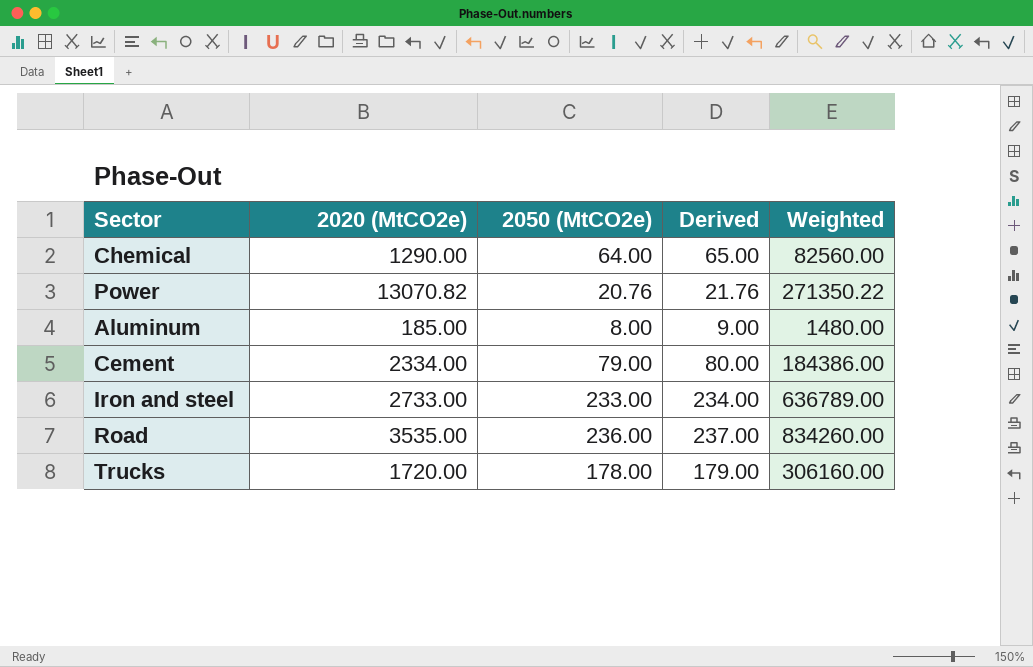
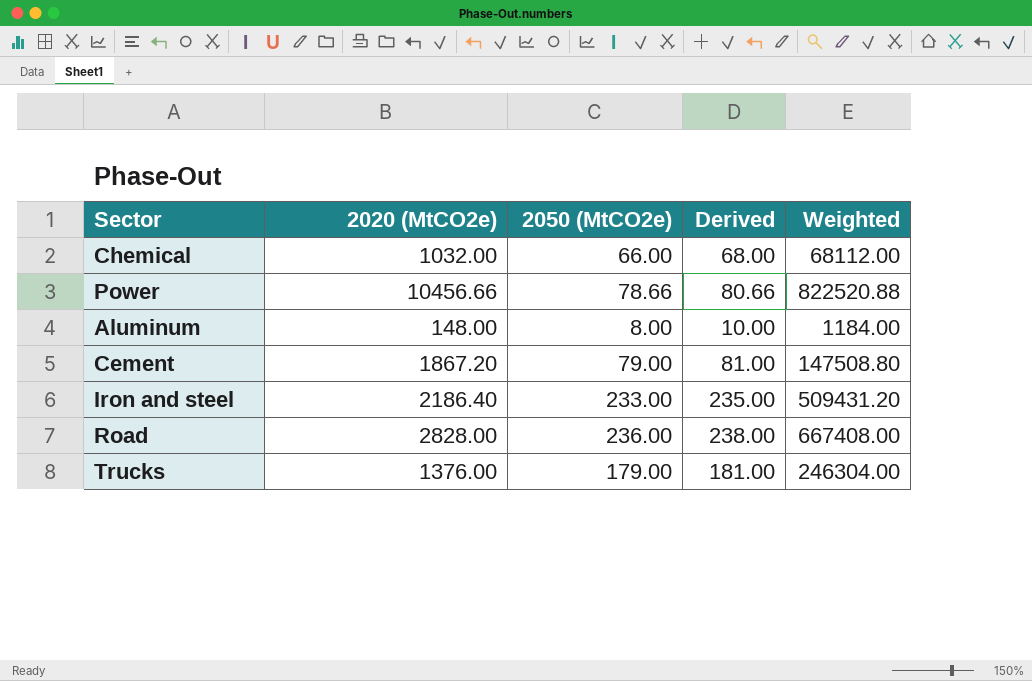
column Derived | formula: [2050 (MtCO2e)] + 1 -> [2050 (MtCO2e)] + 2
Chemical | 2020 (MtCO2e): 1290.00 -> 1032.00
Chemical | 2050 (MtCO2e): 64.00 -> 66.00
Chemical | Weighted: 82560.00 -> 68112.00
Power | 2020 (MtCO2e): 13070.82 -> 10456.66
Power | 2050 (MtCO2e): 20.76 -> 78.66
Power | Weighted: 271350.22 -> 822520.88
Aluminum | 2020 (MtCO2e): 185.00 -> 148.00
Aluminum | Weighted: 1480.00 -> 1184.00
Cement | 2020 (MtCO2e): 2334.00 -> 1867.20
Cement | Weighted: 184386.00 -> 147508.80
Iron and steel | 2020 (MtCO2e): 2733.00 -> 2186.40
Iron and steel | Weighted: 636789.00 -> 509431.20
Road | 2020 (MtCO2e): 3535.00 -> 2828.00
Road | Weighted: 834260.00 -> 667408.00
Trucks | 2020 (MtCO2e): 1720.00 -> 1376.00
Trucks | 2050 (MtCO2e): 178.00 -> 179.00
Trucks | Weighted: 306160.00 -> 246304.00

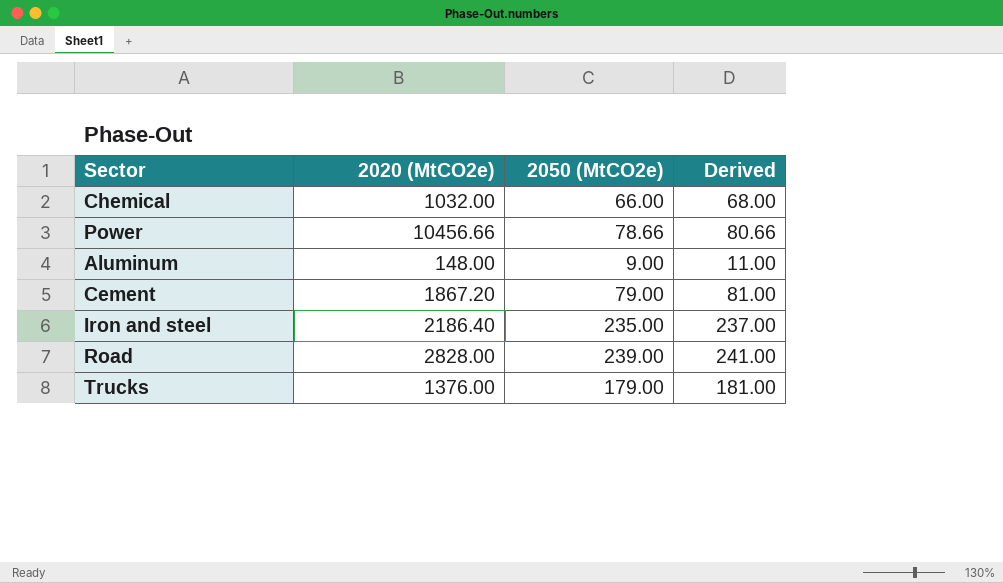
column Weighted | formula: [2020 (MtCO2e)] * [2050 (MtCO2e)] -> none
Aluminum | 2050 (MtCO2e): 8.00 -> 9.00
Aluminum | Derived: 10.00 -> 11.00
Iron and steel | 2050 (MtCO2e): 233.00 -> 235.00
Iron and steel | Derived: 235.00 -> 237.00
Road | 2050 (MtCO2e): 236.00 -> 239.00
Road | Derived: 238.00 -> 241.00

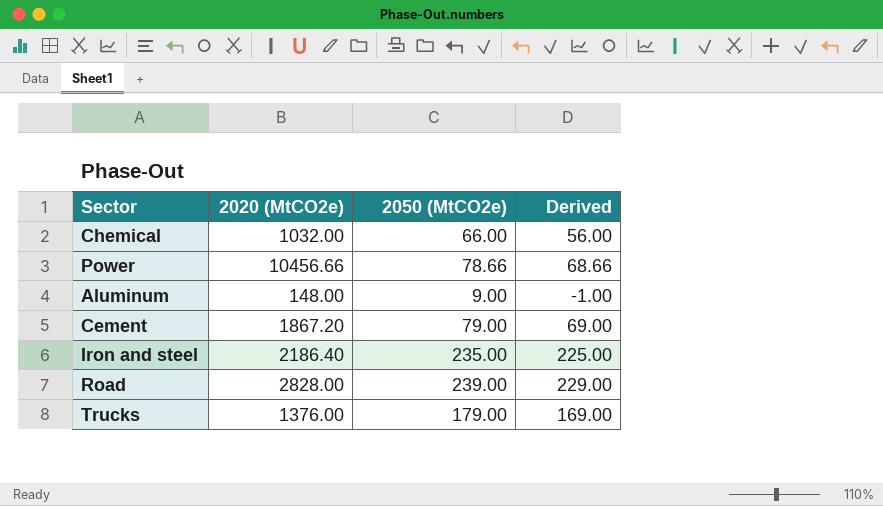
column Derived | formula: [2050 (MtCO2e)] + 2 -> [2050 (MtCO2e)] - 10

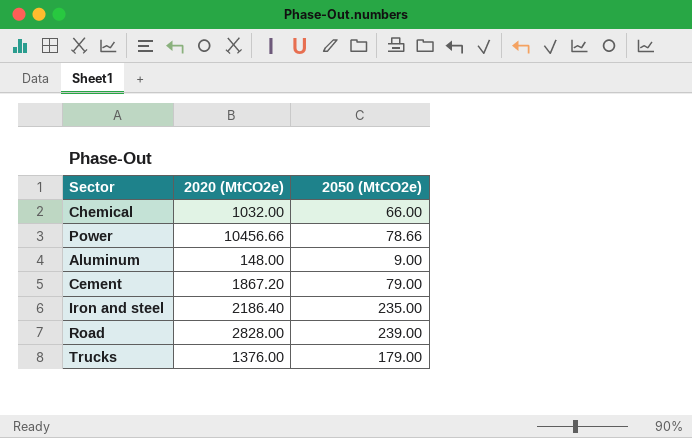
column Derived | formula: [2050 (MtCO2e)] - 10 -> none

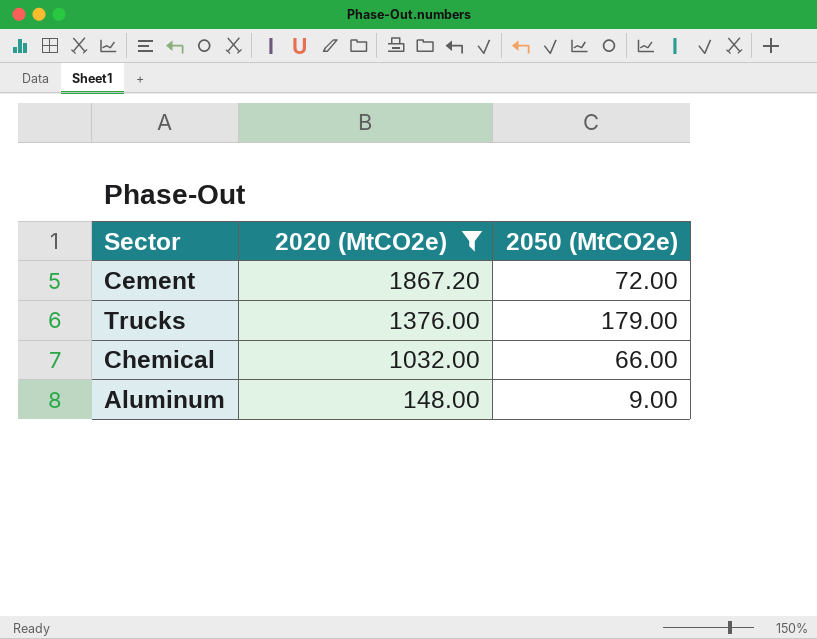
filter: none -> 2020 (MtCO2e) <= 1867.20
row order: none -> 2020 (MtCO2e) descending
Cement | 2050 (MtCO2e): 79.00 -> 72.00

